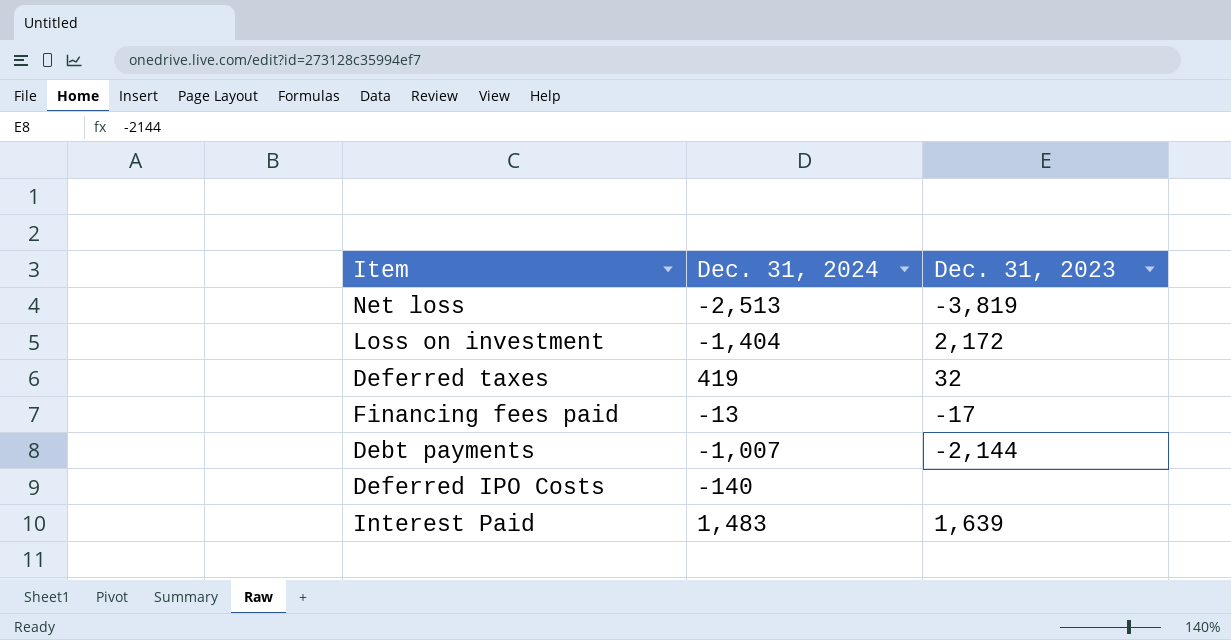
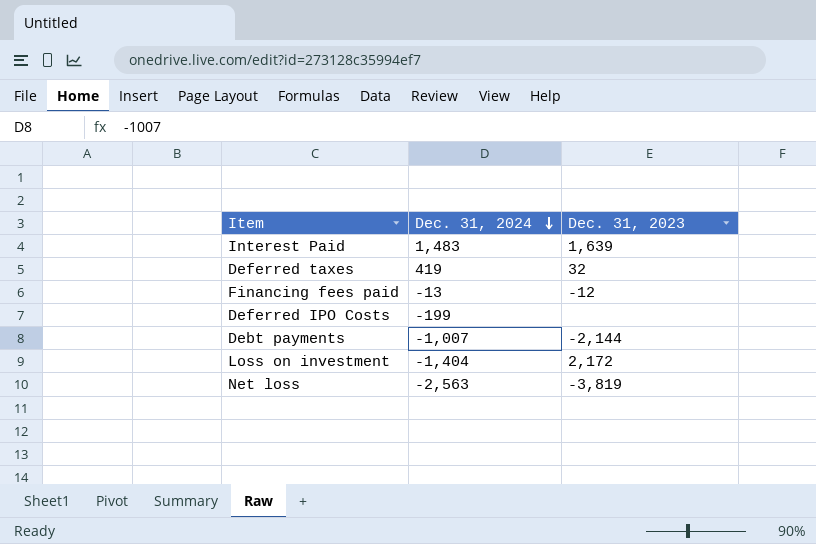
row order: none -> Dec. 31, 2024 descending
Financing fees paid | Dec. 31, 2023: -17 -> -12
Deferred IPO Costs | Dec. 31, 2024: -140 -> -199
Net loss | Dec. 31, 2024: -2,513 -> -2,563

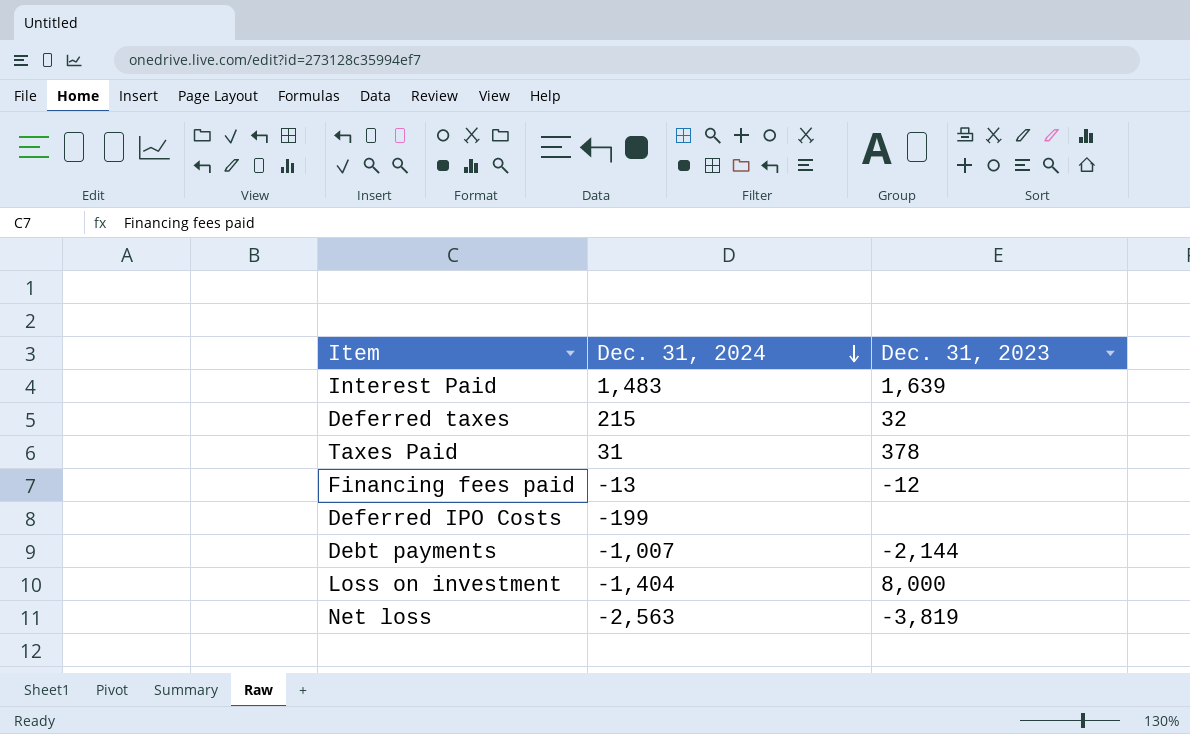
Deferred taxes | Dec. 31, 2024: 419 -> 215
row Taxes Paid: none -> 31 | 378
Loss on investment | Dec. 31, 2023: 2,172 -> 8,000

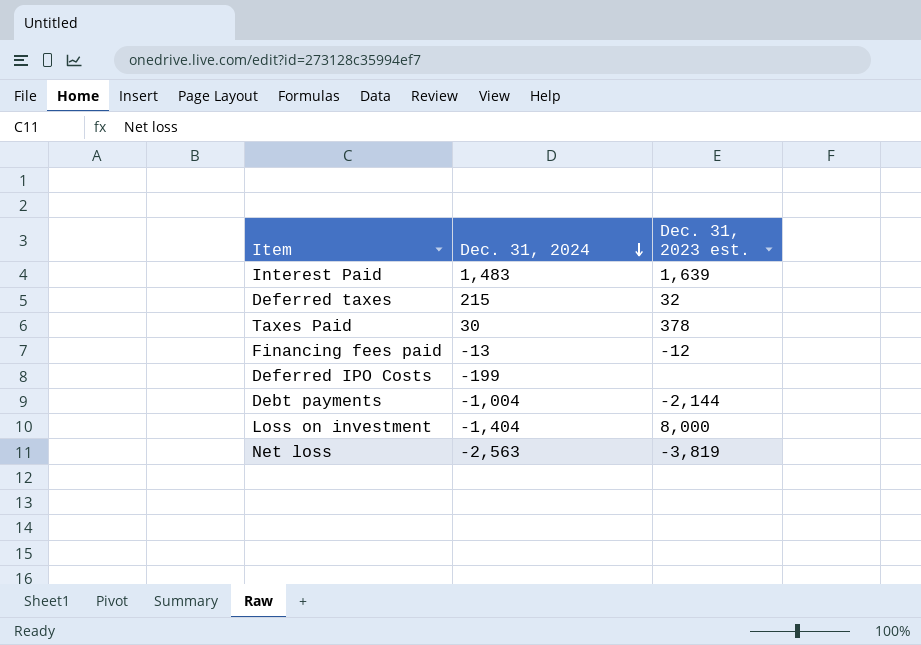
column name: Dec. 31, 2023 -> Dec. 31, 2023 est.
Taxes Paid | Dec. 31, 2024: 31 -> 30
Debt payments | Dec. 31, 2024: -1,007 -> -1,004

